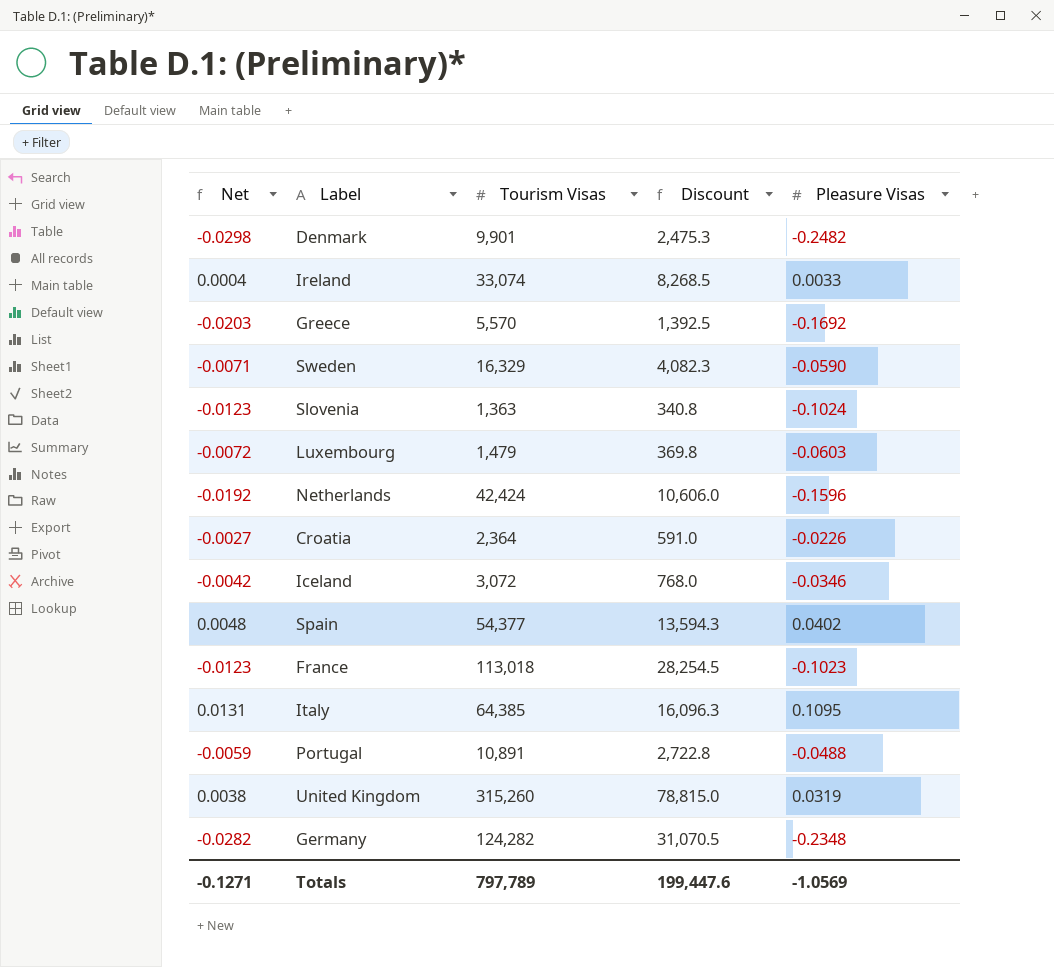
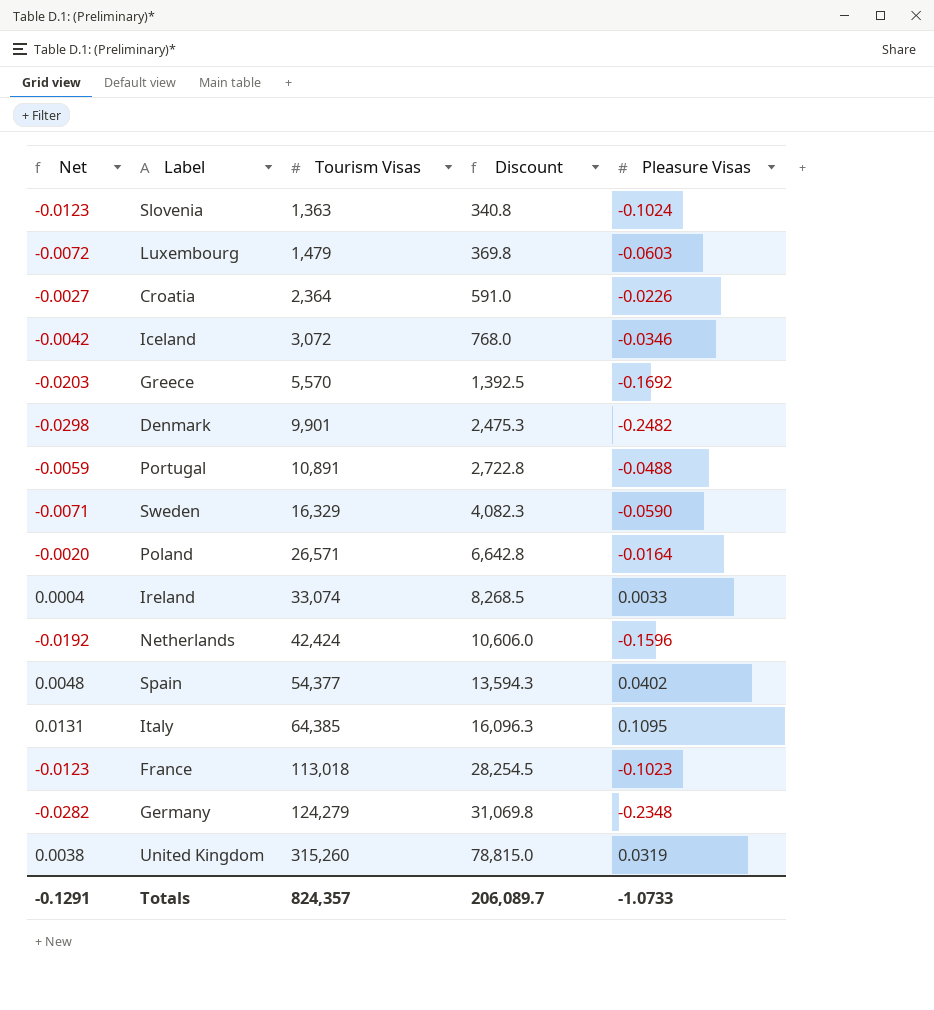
row order: none -> Tourism Visas ascending
row Poland: none -> -0.0020 | 26,571 | 6,642.8 | -0.0164
Germany | Tourism Visas: 124,282 -> 124,279
Germany | Discount: 31,070.5 -> 31,069.8
Totals | Net: -0.1271 -> -0.1291
Totals | Tourism Visas: 797,789 -> 824,357
Totals | Discount: 199,447.6 -> 206,089.7
Totals | Pleasure Visas: -1.0569 -> -1.0733

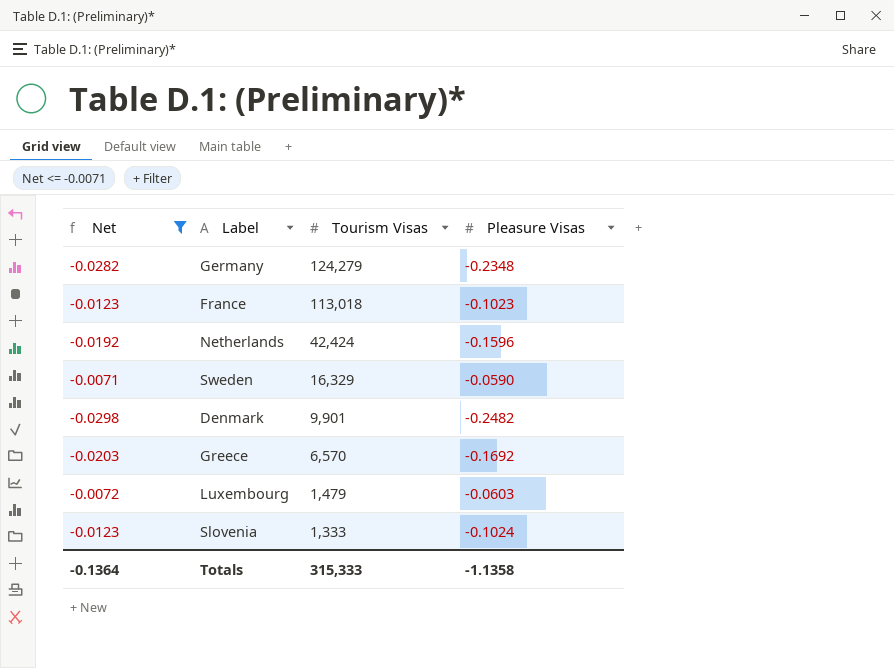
filter: none -> Net <= -0.0071
row order: Tourism Visas ascending -> Tourism Visas descending
column Discount | formula: [Tourism Visas] * 0.25 -> none
Greece | Tourism Visas: 5,570 -> 6,570
Slovenia | Tourism Visas: 1,363 -> 1,333
Totals | Net: -0.1291 -> -0.1364
Totals | Tourism Visas: 824,357 -> 315,333
Totals | Pleasure Visas: -1.0733 -> -1.1358

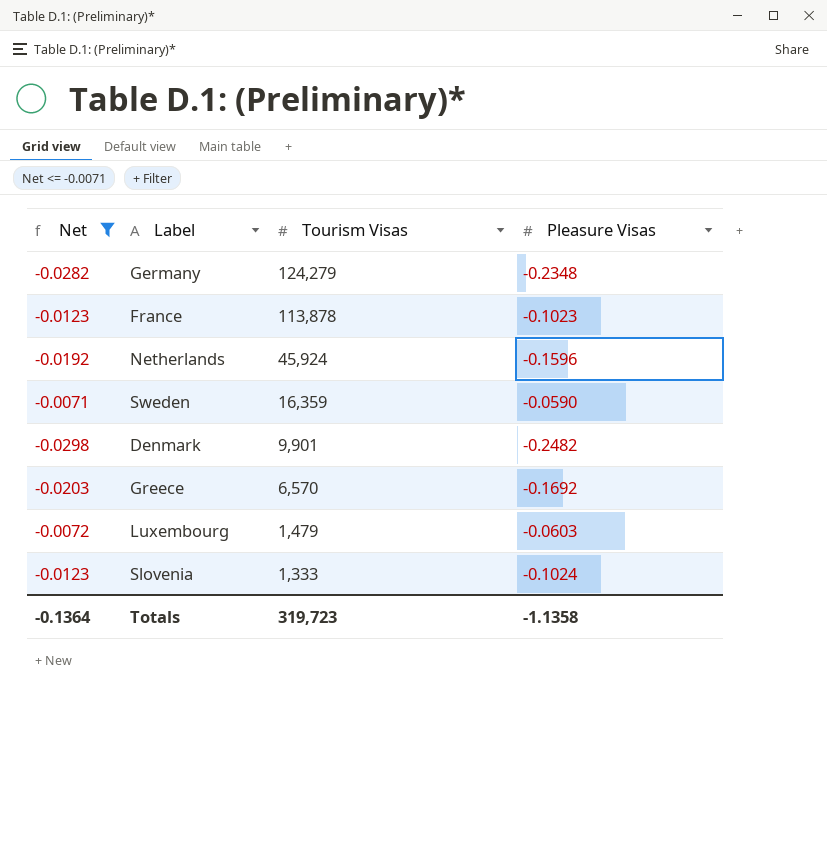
France | Tourism Visas: 113,018 -> 113,878
Netherlands | Tourism Visas: 42,424 -> 45,924
Sweden | Tourism Visas: 16,329 -> 16,359
Totals | Tourism Visas: 315,333 -> 319,723

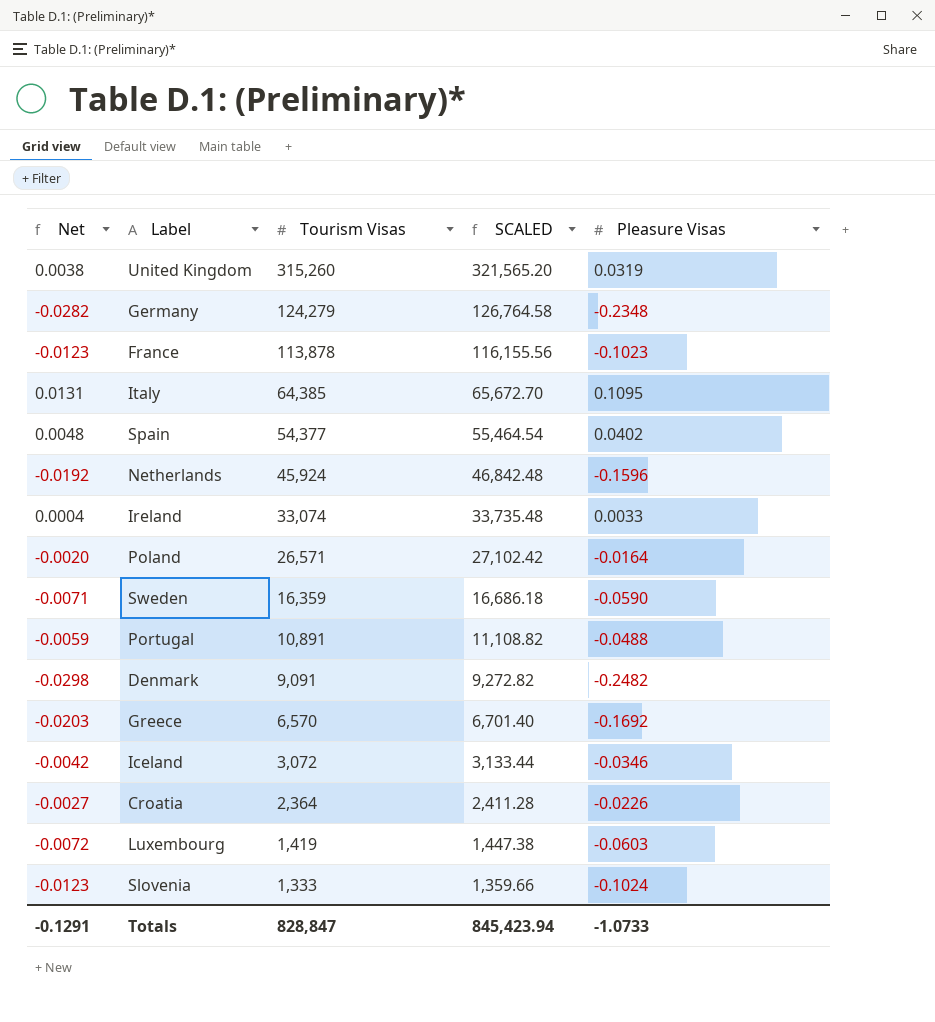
filter: Net <= -0.0071 -> none
column SCALED | formula: none -> [Tourism Visas] * 1.02
Denmark | Tourism Visas: 9,901 -> 9,091
Luxembourg | Tourism Visas: 1,479 -> 1,419
Totals | Net: -0.1364 -> -0.1291
Totals | Tourism Visas: 319,723 -> 828,847
Totals | Pleasure Visas: -1.1358 -> -1.0733

